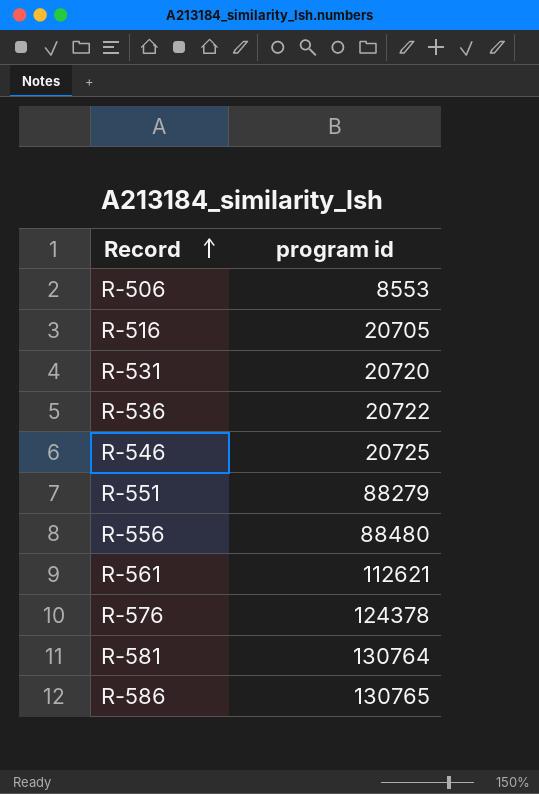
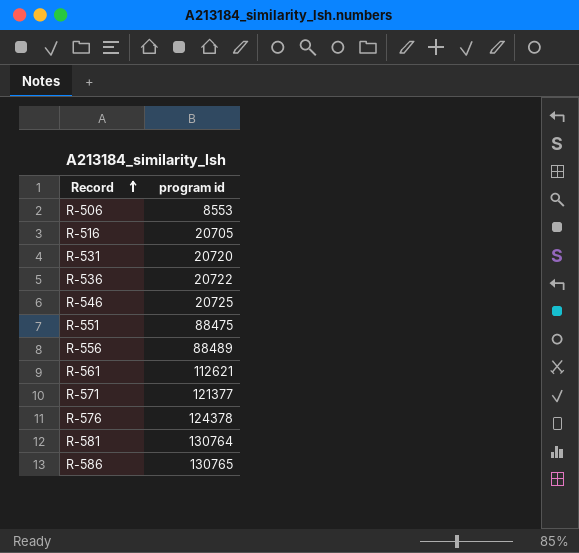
R-551 | program id: 88279 -> 88475
R-556 | program id: 88480 -> 88489
row R-571: none -> 121377

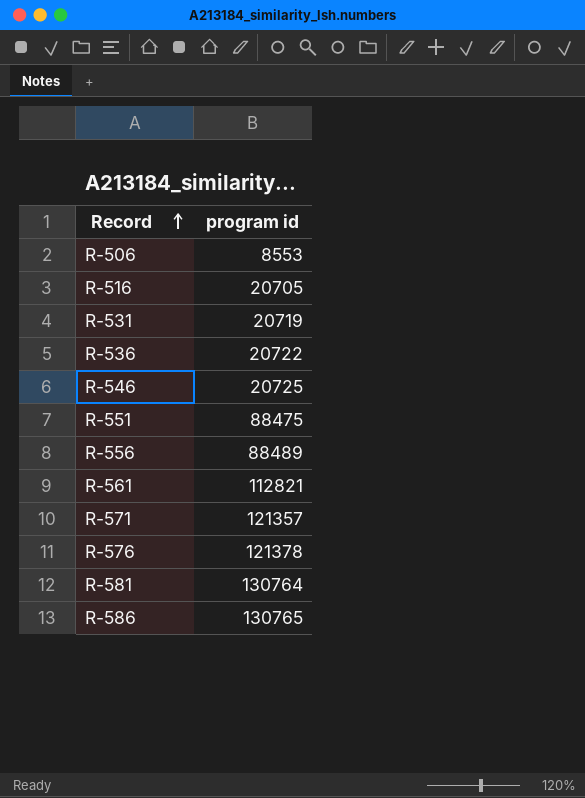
R-531 | program id: 20720 -> 20719
R-561 | program id: 112621 -> 112821
R-571 | program id: 121377 -> 121357
R-576 | program id: 124378 -> 121378

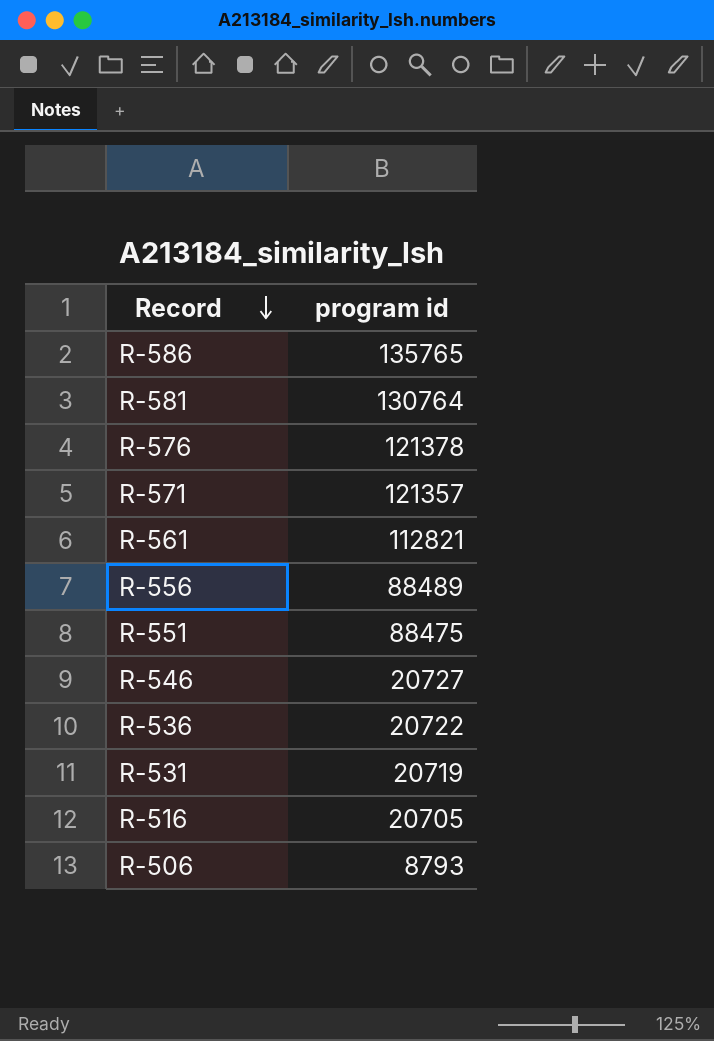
row order: Record ascending -> Record descending
R-586 | program id: 130765 -> 135765
R-546 | program id: 20725 -> 20727
R-506 | program id: 8553 -> 8793

